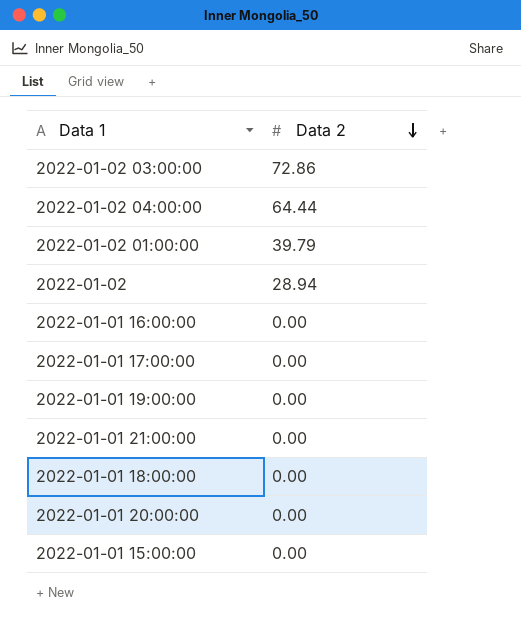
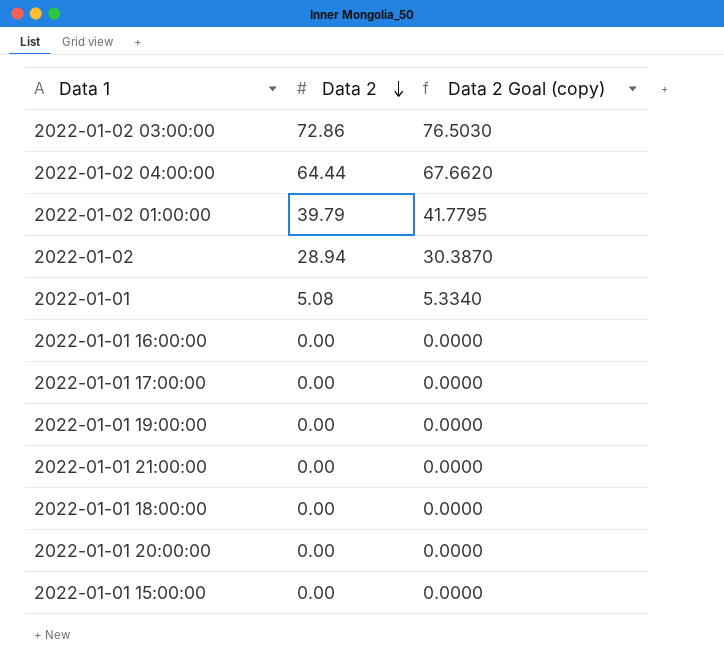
column Data 2 Goal (copy) | formula: none -> [Data 2] * 1.05
row 2022-01-01: none -> 5.08 | 5.3340

